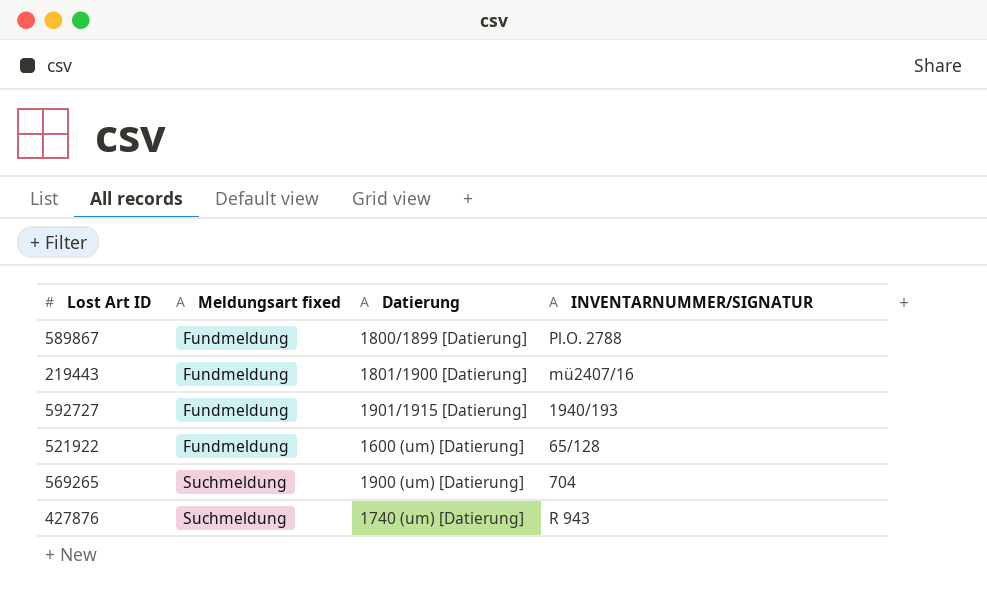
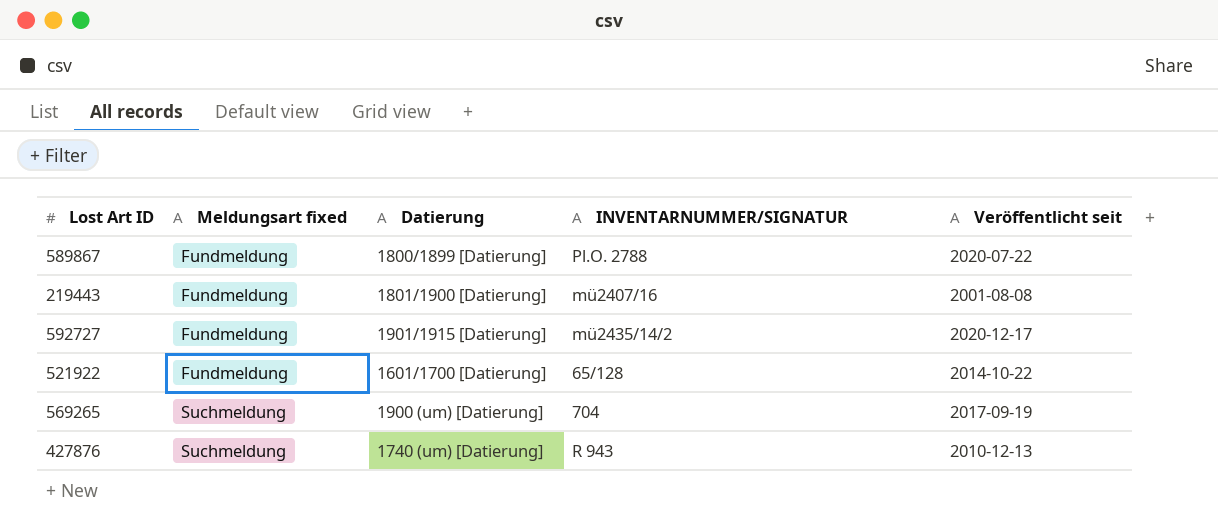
column Veröffentlicht seit | position: none -> 5
592727 | INVENTARNUMMER/SIGNATUR: 1940/193 -> mü2435/14/2
521922 | Datierung: 1600 (um) [Datierung] -> 1601/1700 [Datierung]

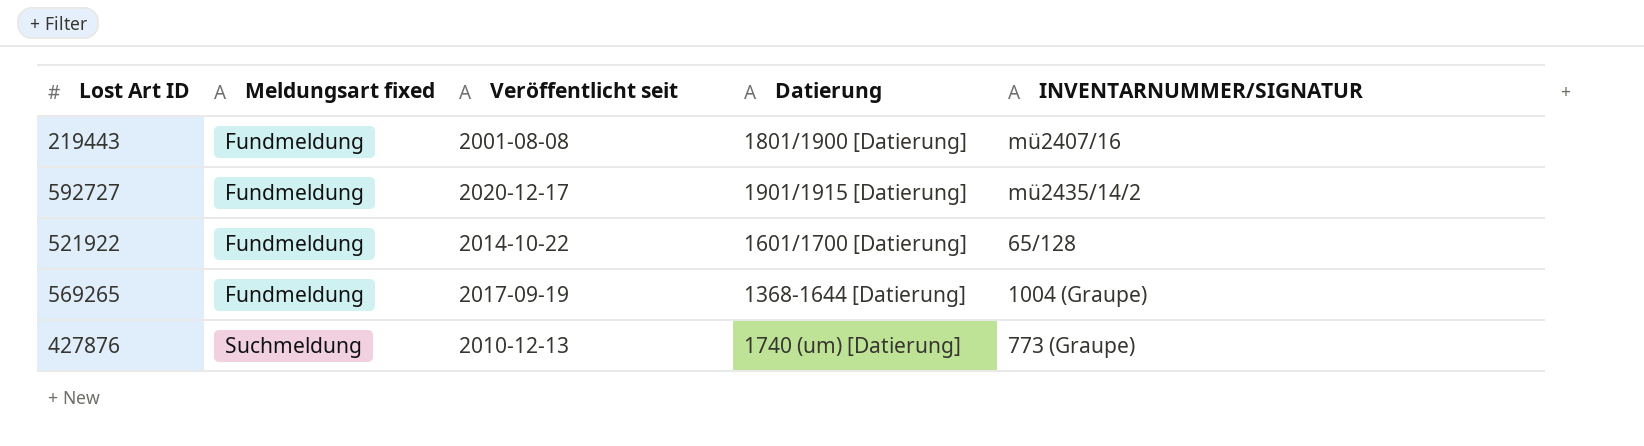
column Veröffentlicht seit | position: 5 -> 3
row 589867: Fundmeldung | 1800/1899 [Datierung] | Pl.O. 2788 | 2020-07-22 -> none
569265 | Meldungsart fixed: Suchmeldung -> Fundmeldung
569265 | Datierung: 1900 (um) [Datierung] -> 1368-1644 [Datierung]
569265 | INVENTARNUMMER/SIGNATUR: 704 -> 1004 (Graupe)
427876 | INVENTARNUMMER/SIGNATUR: R 943 -> 773 (Graupe)

